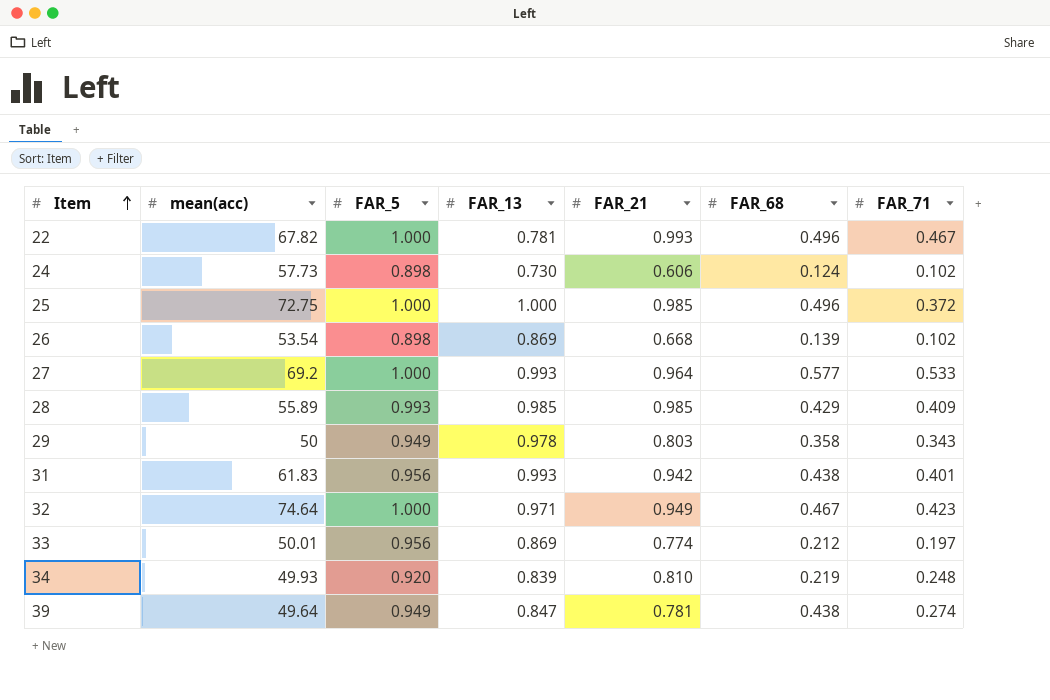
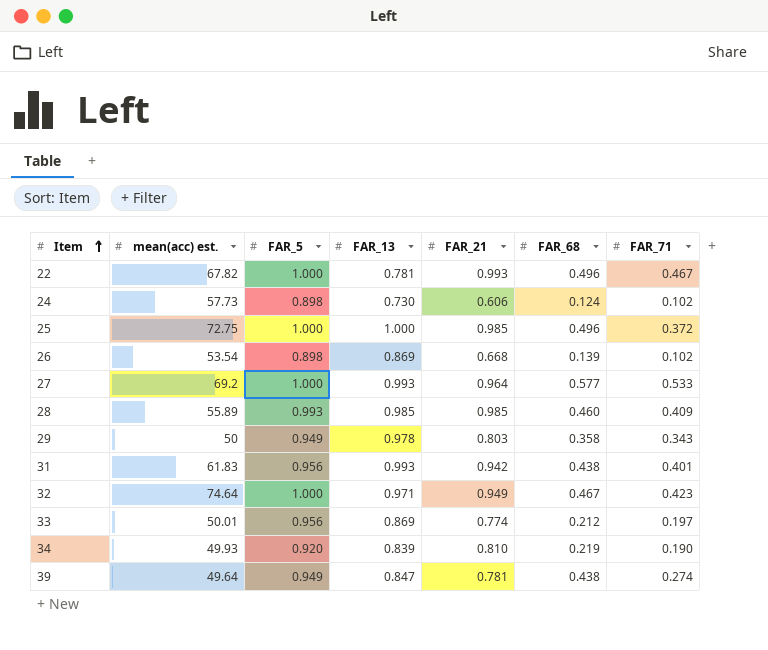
column name: mean(acc) -> mean(acc) est.
28 | FAR_68: 0.429 -> 0.460
34 | FAR_71: 0.248 -> 0.190

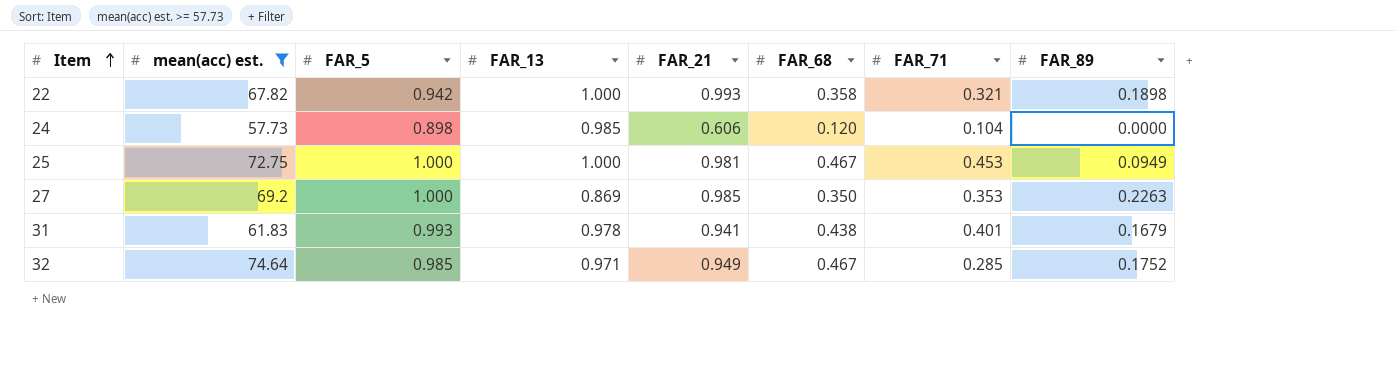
filter: none -> mean(acc) est. >= 57.73
column FAR_89 | position: none -> 8
22 | FAR_5: 1.000 -> 0.942
22 | FAR_13: 0.781 -> 1.000
22 | FAR_68: 0.496 -> 0.358
22 | FAR_71: 0.467 -> 0.321
24 | FAR_13: 0.730 -> 0.985
24 | FAR_68: 0.124 -> 0.120
24 | FAR_71: 0.102 -> 0.104
25 | FAR_21: 0.985 -> 0.981
25 | FAR_68: 0.496 -> 0.467
25 | FAR_71: 0.372 -> 0.453
27 | FAR_13: 0.993 -> 0.869
27 | FAR_21: 0.964 -> 0.985
27 | FAR_68: 0.577 -> 0.350
27 | FAR_71: 0.533 -> 0.353
31 | FAR_5: 0.956 -> 0.993
31 | FAR_13: 0.993 -> 0.978
31 | FAR_21: 0.942 -> 0.941
32 | FAR_5: 1.000 -> 0.985
32 | FAR_71: 0.423 -> 0.285

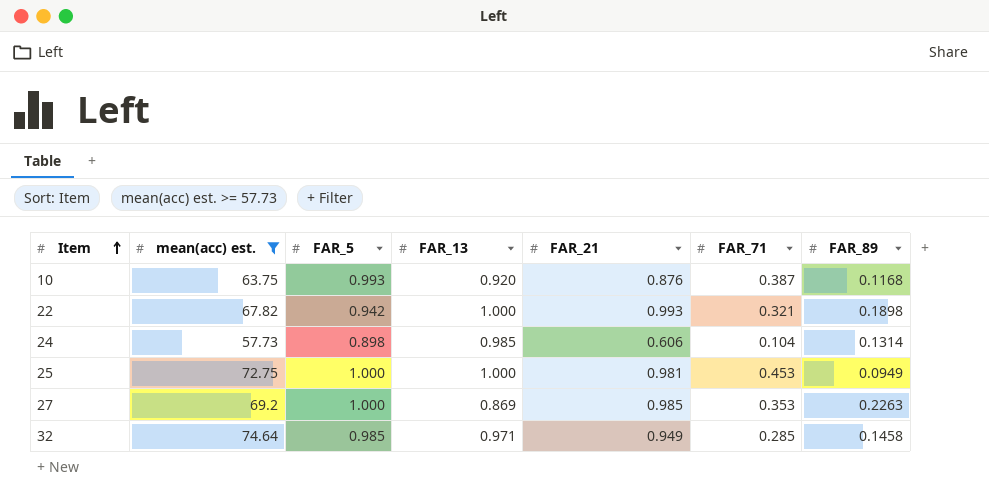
column FAR_68 | position: 6 -> none
row 31: 61.83 | 0.993 | 0.978 | 0.941 | 0.438 | 0.401 | 0.1679 -> none
row 10: none -> 63.75 | 0.993 | 0.920 | 0.876 | 0.387 | 0.1168
24 | FAR_89: 0.0000 -> 0.1314
32 | FAR_89: 0.1752 -> 0.1458

